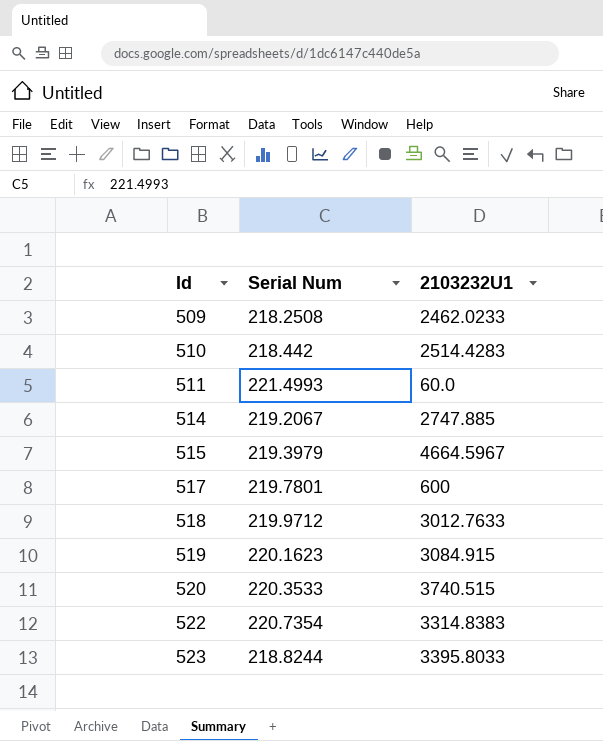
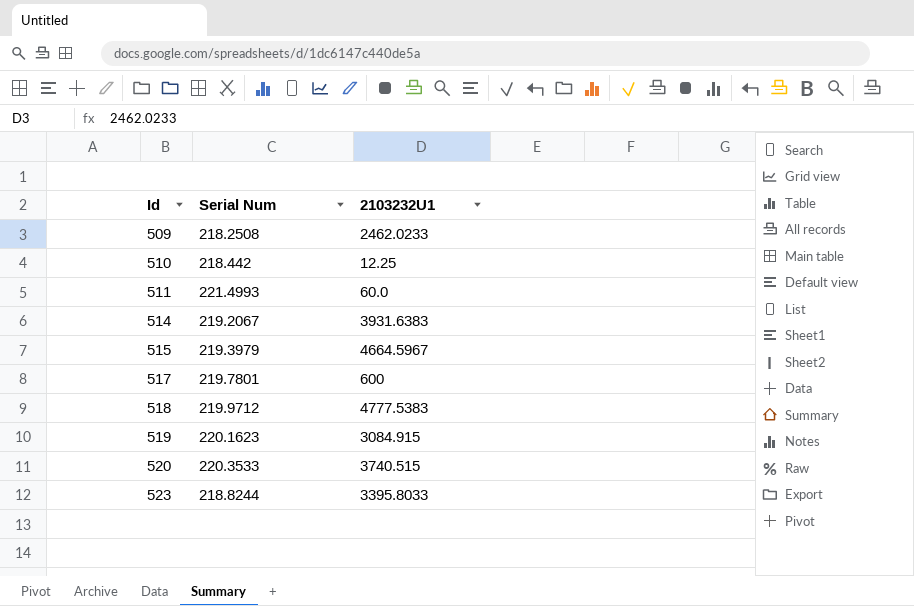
row 522: 220.7354 | 3314.8383 -> none
510 | 2103232U1: 2514.4283 -> 12.25
514 | 2103232U1: 2747.885 -> 3931.6383
518 | 2103232U1: 3012.7633 -> 4777.5383

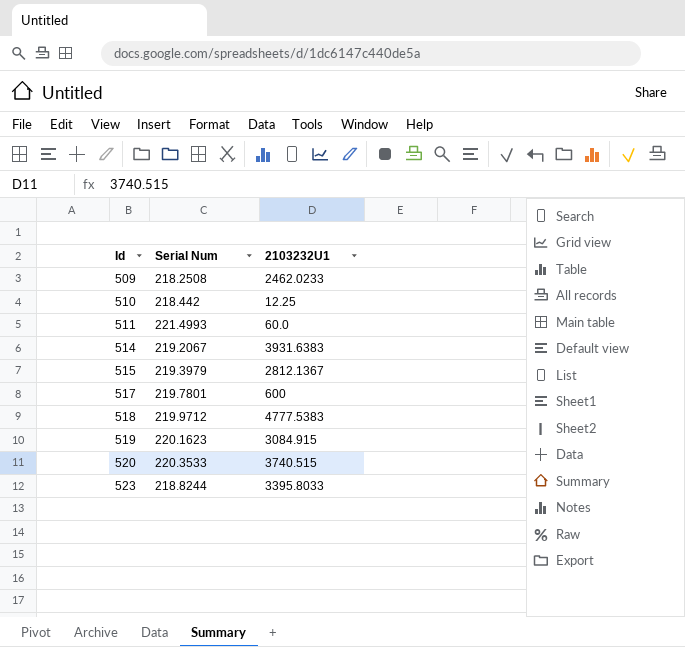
515 | 2103232U1: 4664.5967 -> 2812.1367

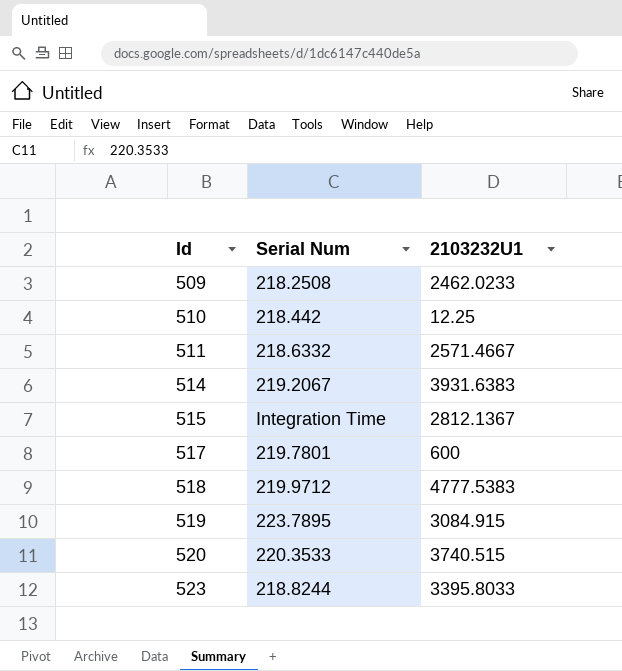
511 | Serial Num: 221.4993 -> 218.6332
511 | 2103232U1: 60.0 -> 2571.4667
515 | Serial Num: 219.3979 -> Integration Time
519 | Serial Num: 220.1623 -> 223.7895

